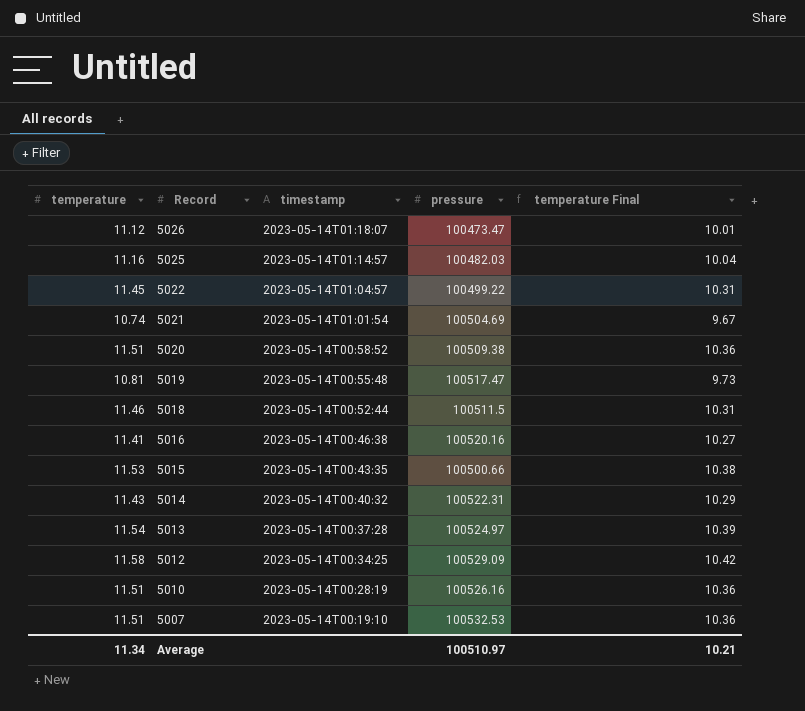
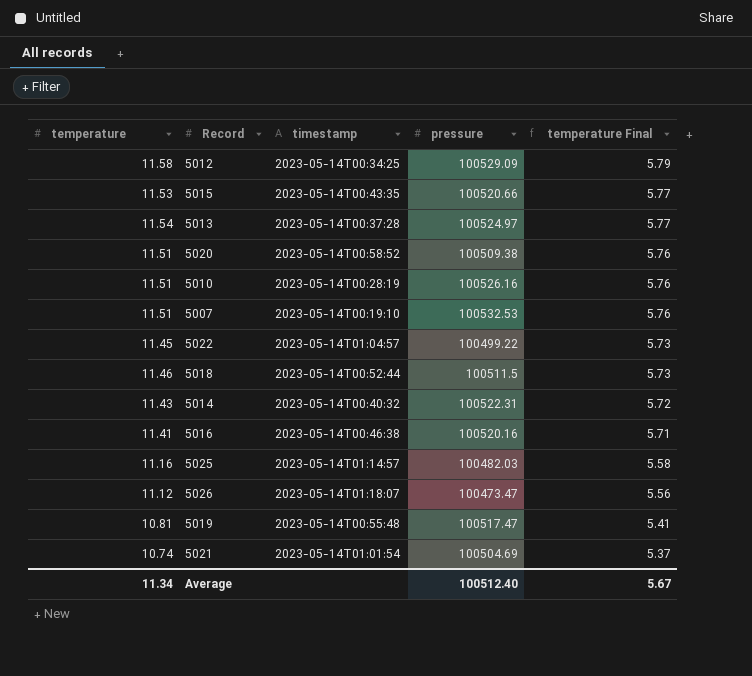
row order: Record descending -> temperature Final descending
column temperature Final | formula: [temperature] * 0.9 -> [temperature] * 0.5
5015 | pressure: 100500.66 -> 100520.66
Average | pressure: 100510.97 -> 100512.40
Average | temperature Final: 10.21 -> 5.67

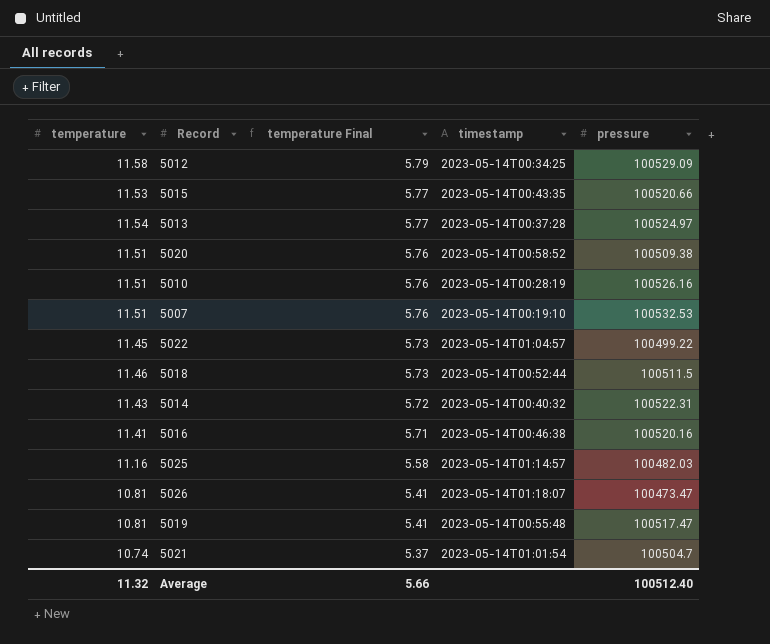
column temperature Final | position: 5 -> 3
5026 | temperature: 11.12 -> 10.81
5026 | temperature Final: 5.56 -> 5.41
5021 | pressure: 100504.69 -> 100504.7
Average | temperature: 11.34 -> 11.32
Average | temperature Final: 5.67 -> 5.66

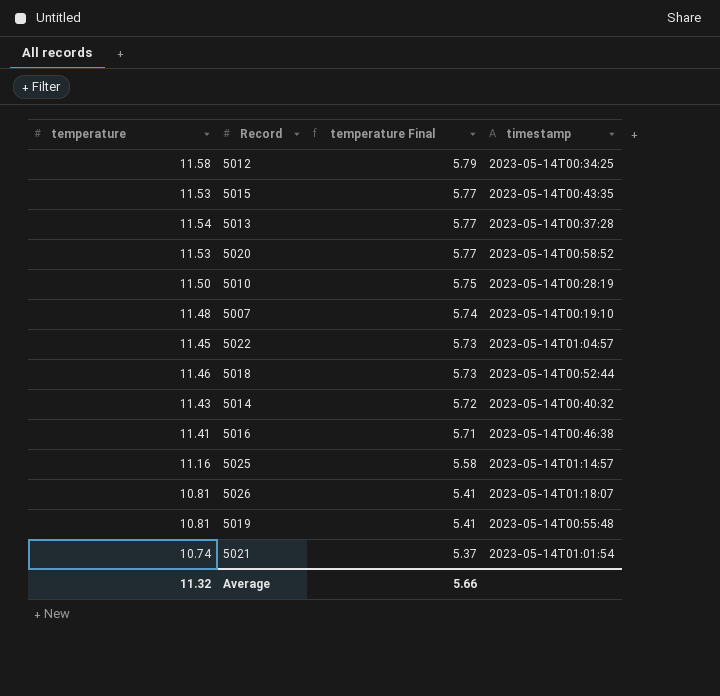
column pressure | position: 5 -> none
5020 | temperature: 11.51 -> 11.53
5020 | temperature Final: 5.76 -> 5.77
5010 | temperature: 11.51 -> 11.50
5010 | temperature Final: 5.76 -> 5.75
5007 | temperature: 11.51 -> 11.48
5007 | temperature Final: 5.76 -> 5.74

